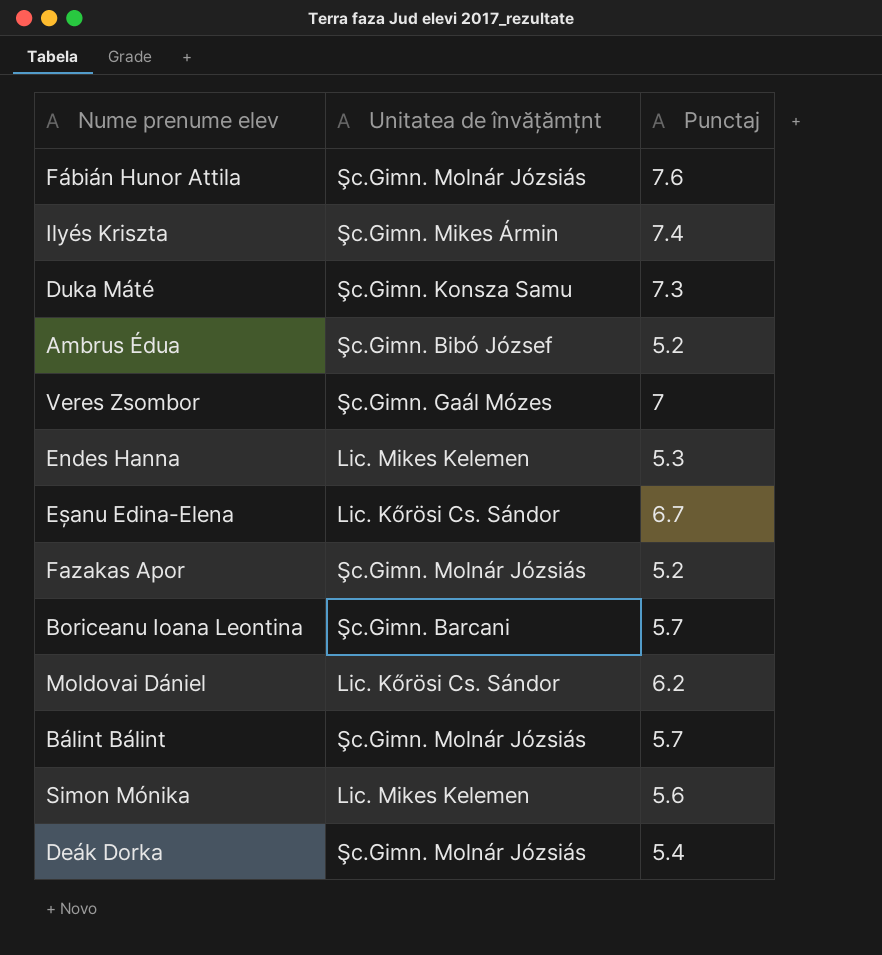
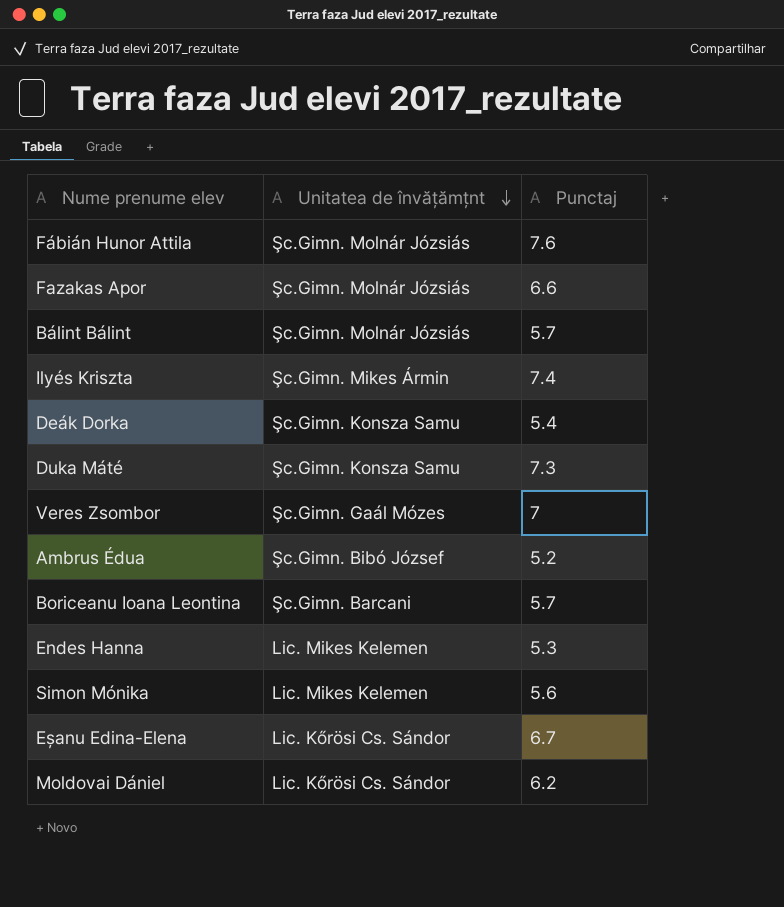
row order: none -> Unitatea de învățămțnt descending
Fazakas Apor | Punctaj: 5.2 -> 6.6
Deák Dorka | Unitatea de învățămțnt: Şc.Gimn. Molnár Józsiás -> Şc.Gimn. Konsza Samu

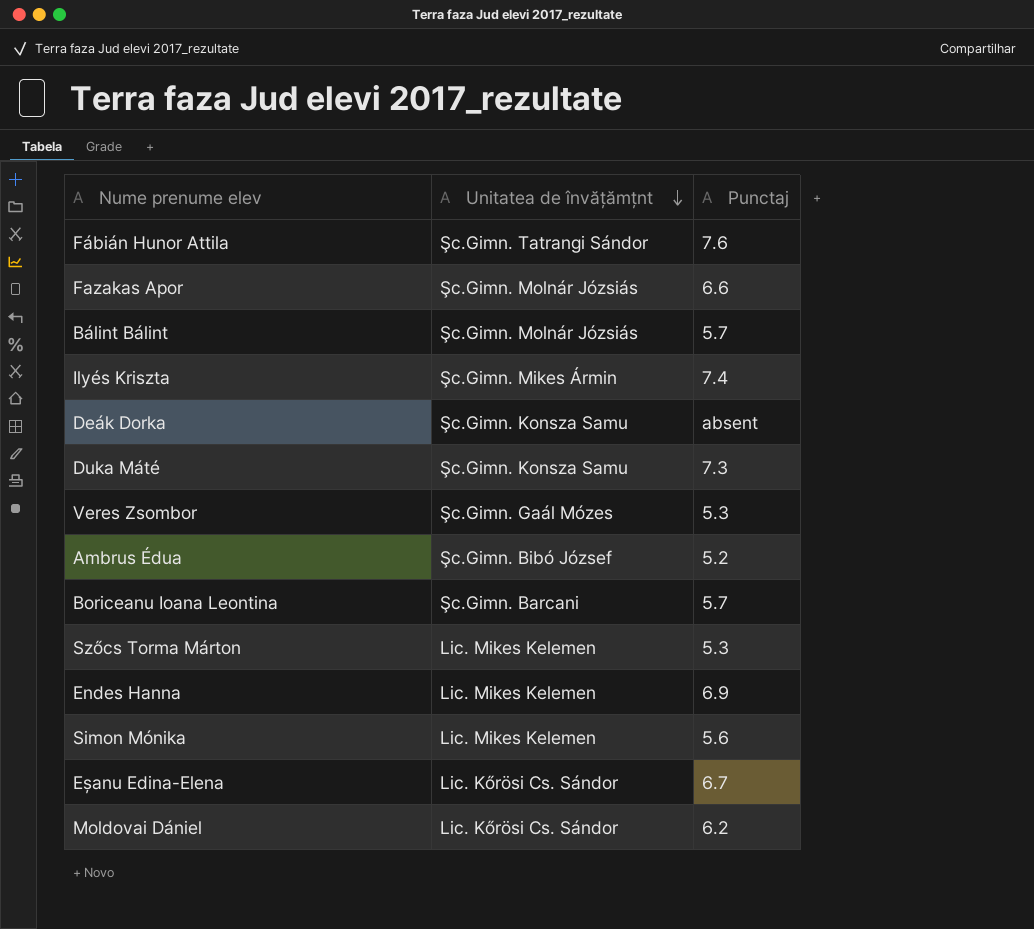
Fábián Hunor Attila | Unitatea de învățămțnt: Şc.Gimn. Molnár Józsiás -> Şc.Gimn. Tatrangi Sándor
Deák Dorka | Punctaj: 5.4 -> absent
Veres Zsombor | Punctaj: 7 -> 5.3
row Szőcs Torma Márton: none -> Lic. Mikes Kelemen | 5.3
Endes Hanna | Punctaj: 5.3 -> 6.9

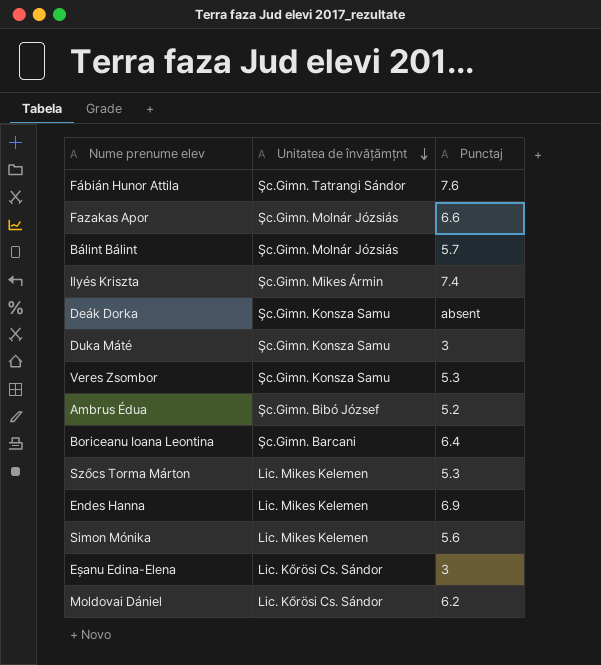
Duka Máté | Punctaj: 7.3 -> 3
Veres Zsombor | Unitatea de învățămțnt: Şc.Gimn. Gaál Mózes -> Şc.Gimn. Konsza Samu
Boriceanu Ioana Leontina | Punctaj: 5.7 -> 6.4
Eșanu Edina-Elena | Punctaj: 6.7 -> 3

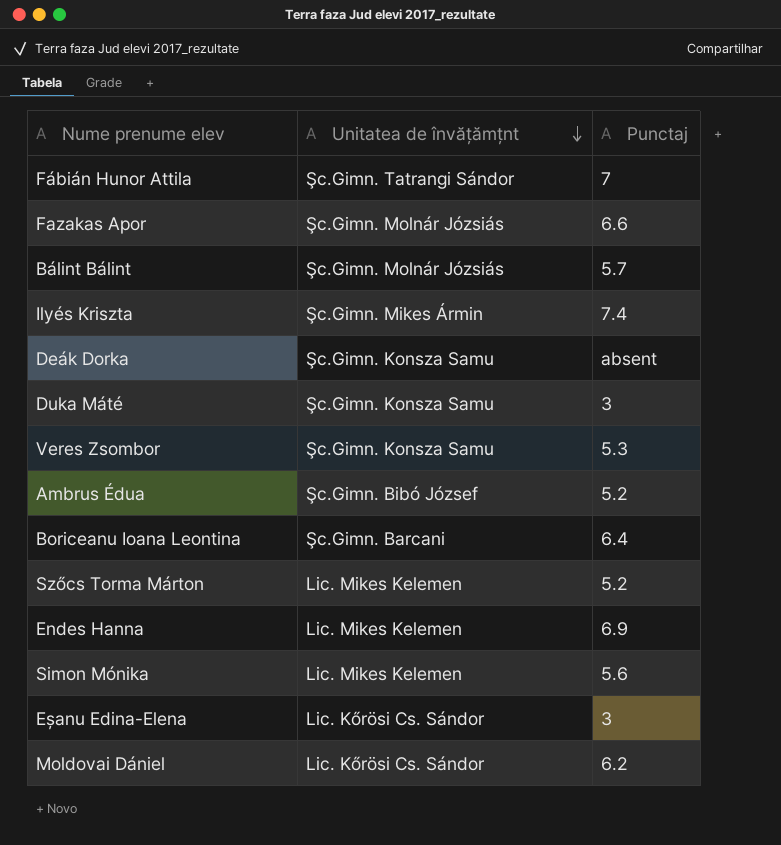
Fábián Hunor Attila | Punctaj: 7.6 -> 7
Szőcs Torma Márton | Punctaj: 5.3 -> 5.2

